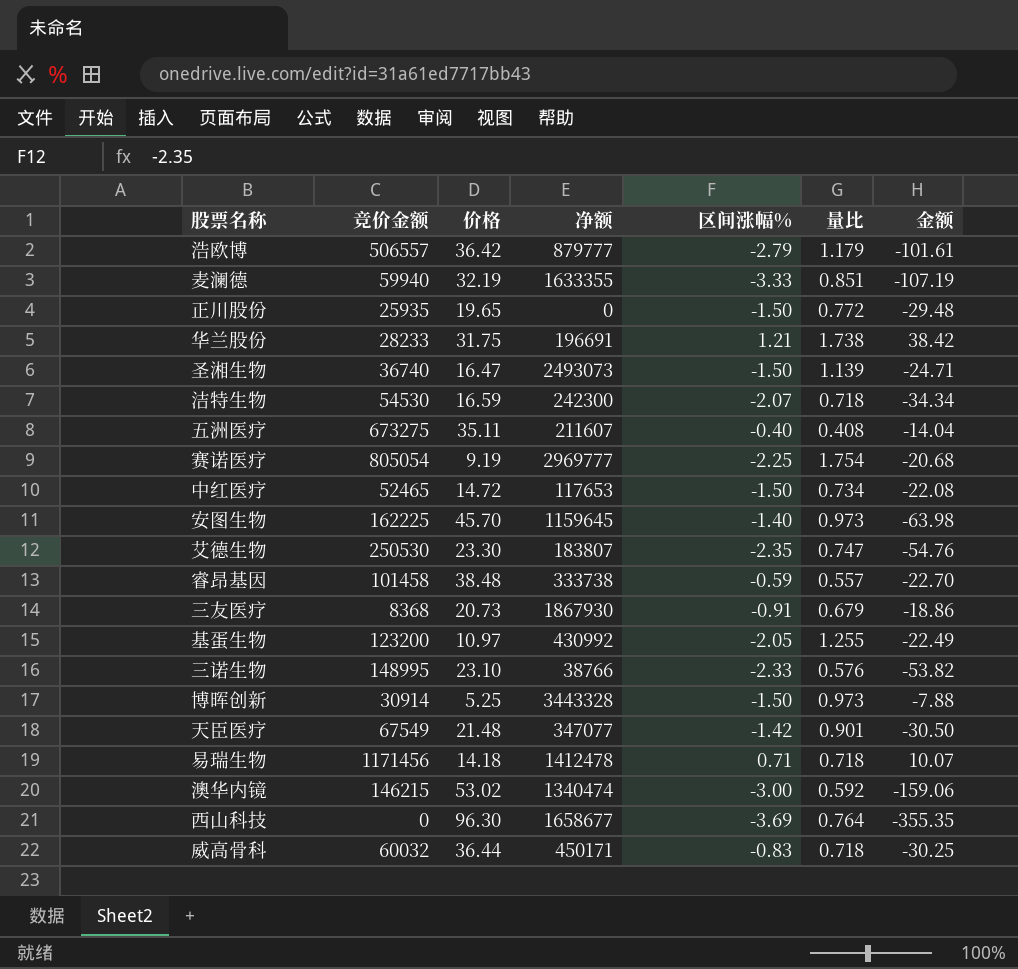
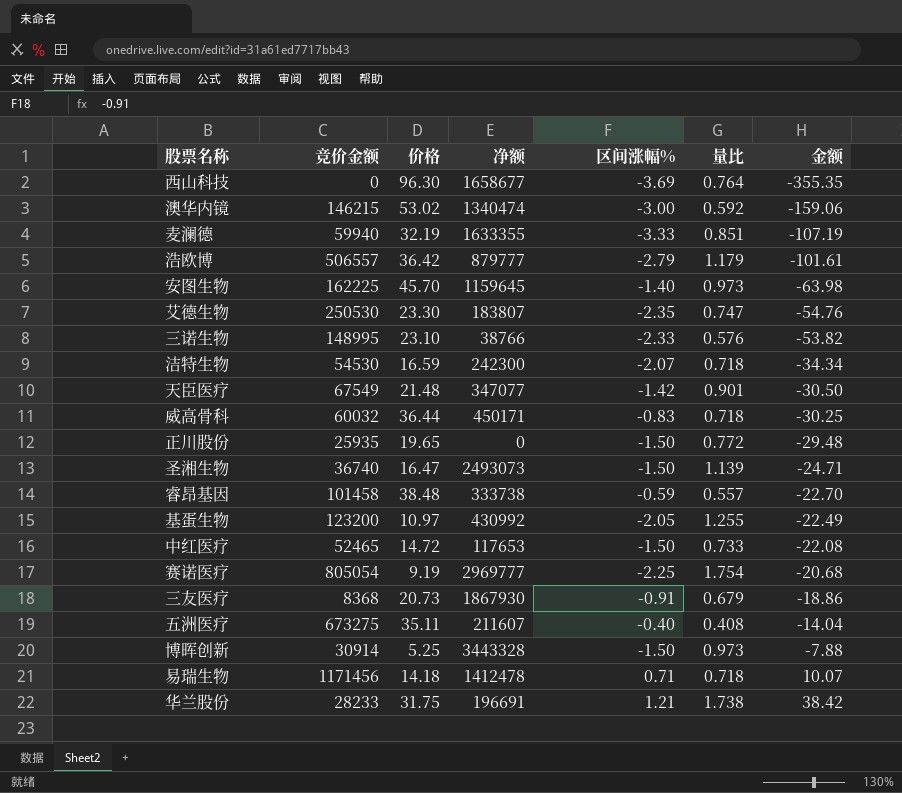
row order: none -> 金额 ascending
中红医疗 | 量比: 0.734 -> 0.733

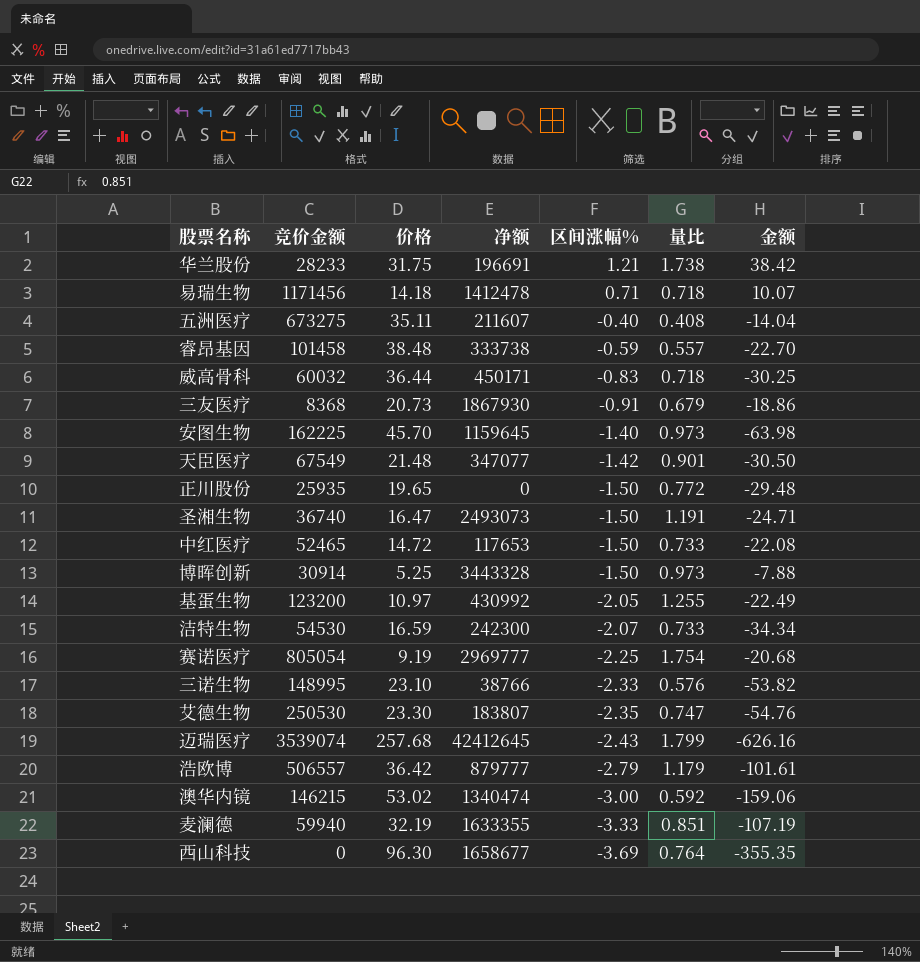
row order: 金额 ascending -> 区间涨幅% descending
圣湘生物 | 量比: 1.139 -> 1.191
洁特生物 | 量比: 0.718 -> 0.733
row 迈瑞医疗: none -> 3539074 | 257.68 | 42412645 | -2.43 | 1.799 | -626.16

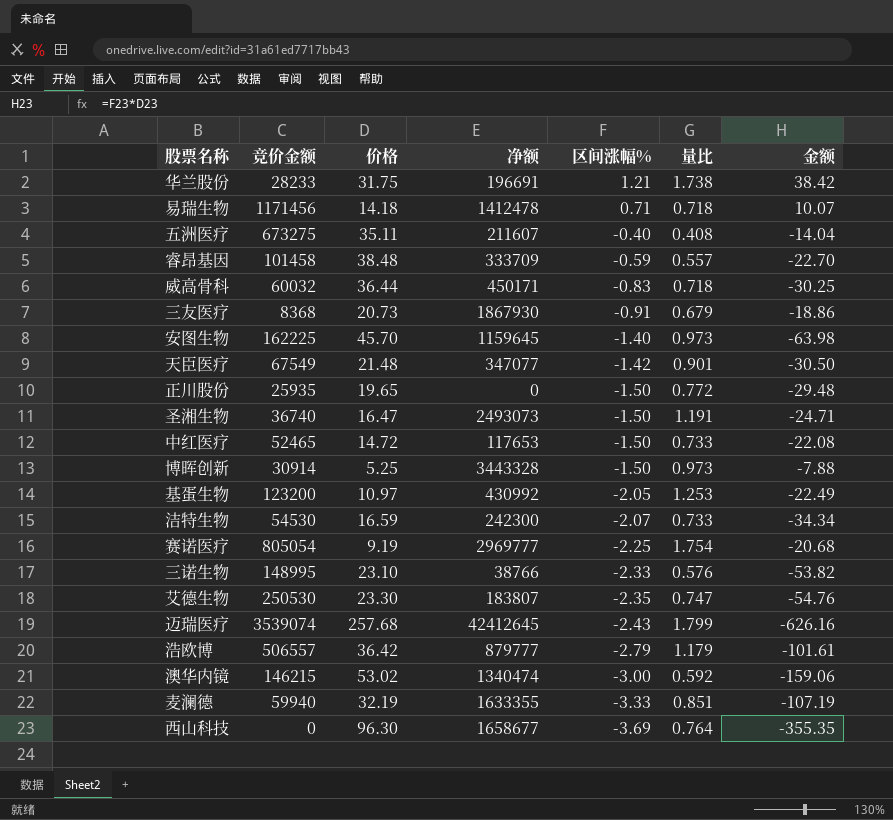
睿昂基因 | 净额: 333738 -> 333709
基蛋生物 | 量比: 1.255 -> 1.253

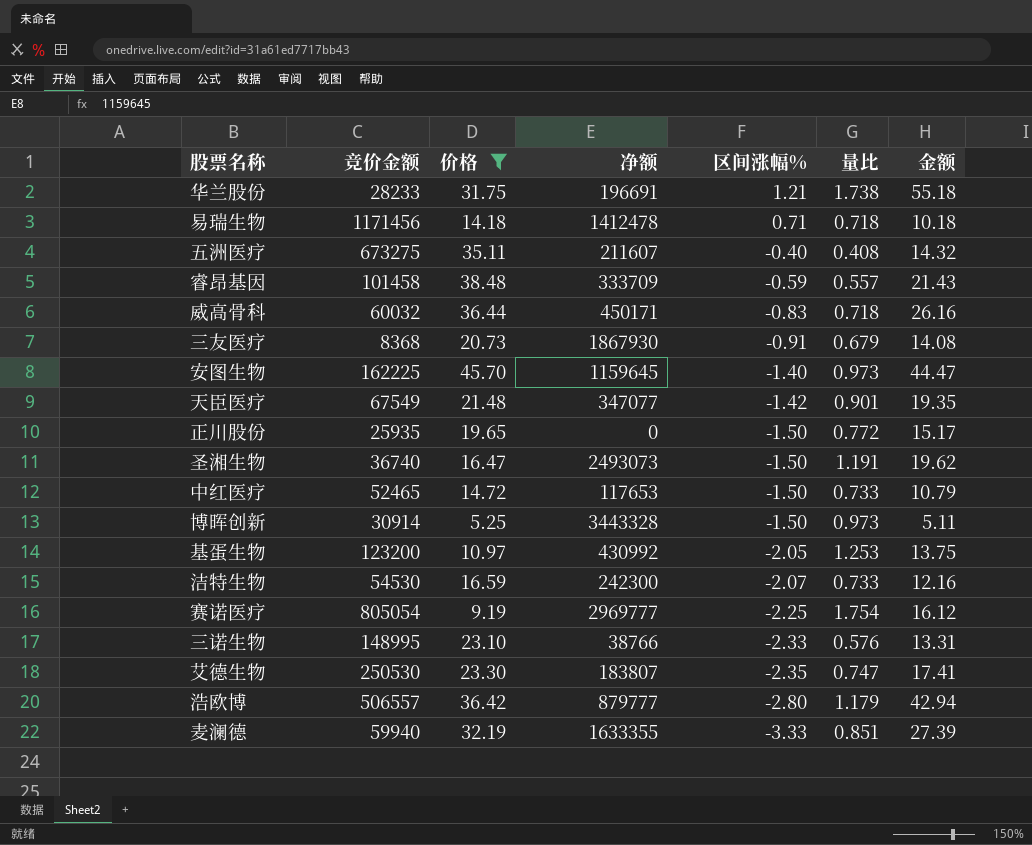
filter: none -> 价格 <= 45.70
column 金额 | formula: [价格] * [区间涨幅%] -> [价格] * [量比]
浩欧博 | 区间涨幅%: -2.79 -> -2.80

